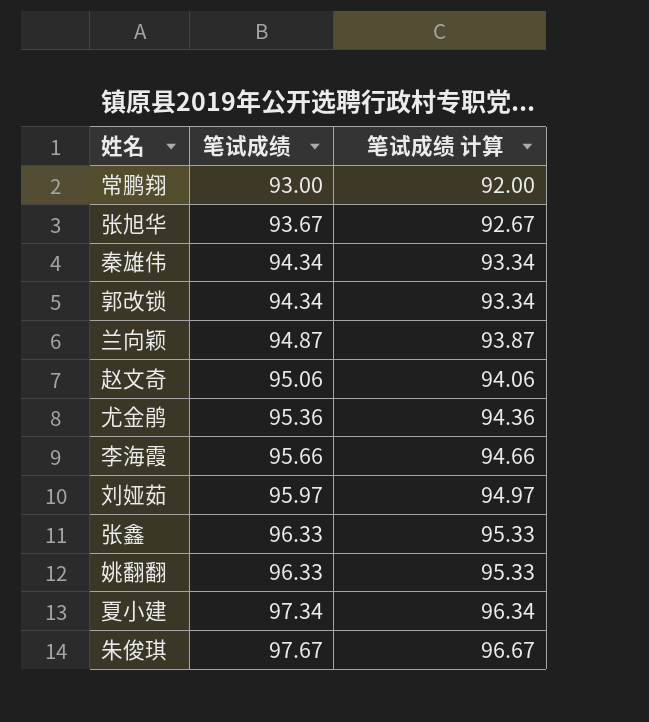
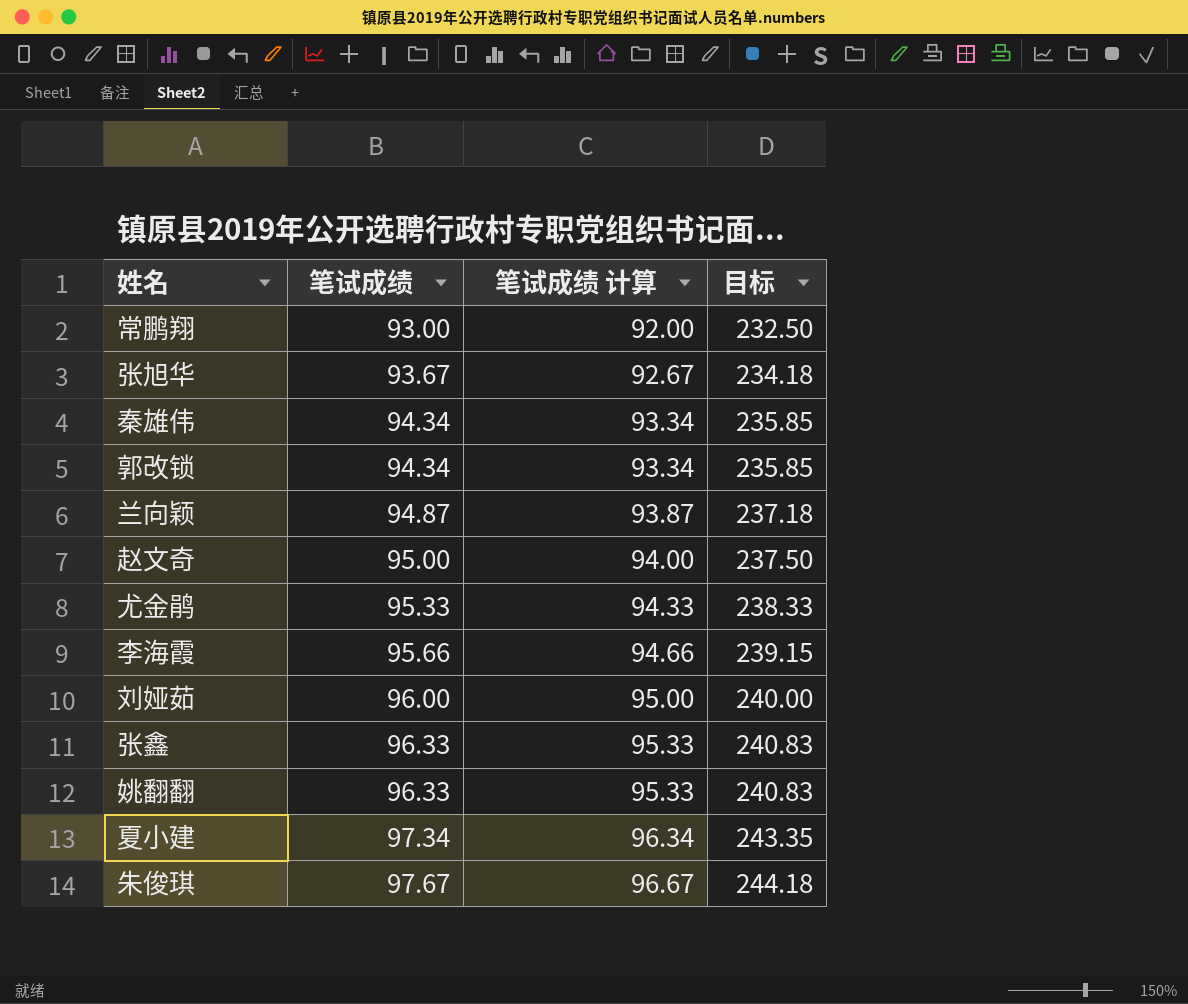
column 目标 | formula: none -> [笔试成绩] * 2.5
赵文奇 | 笔试成绩: 95.06 -> 95.00
赵文奇 | 笔试成绩 计算: 94.06 -> 94.00
尤金鹃 | 笔试成绩: 95.36 -> 95.33
尤金鹃 | 笔试成绩 计算: 94.36 -> 94.33
刘娅茹 | 笔试成绩: 95.97 -> 96.00
刘娅茹 | 笔试成绩 计算: 94.97 -> 95.00

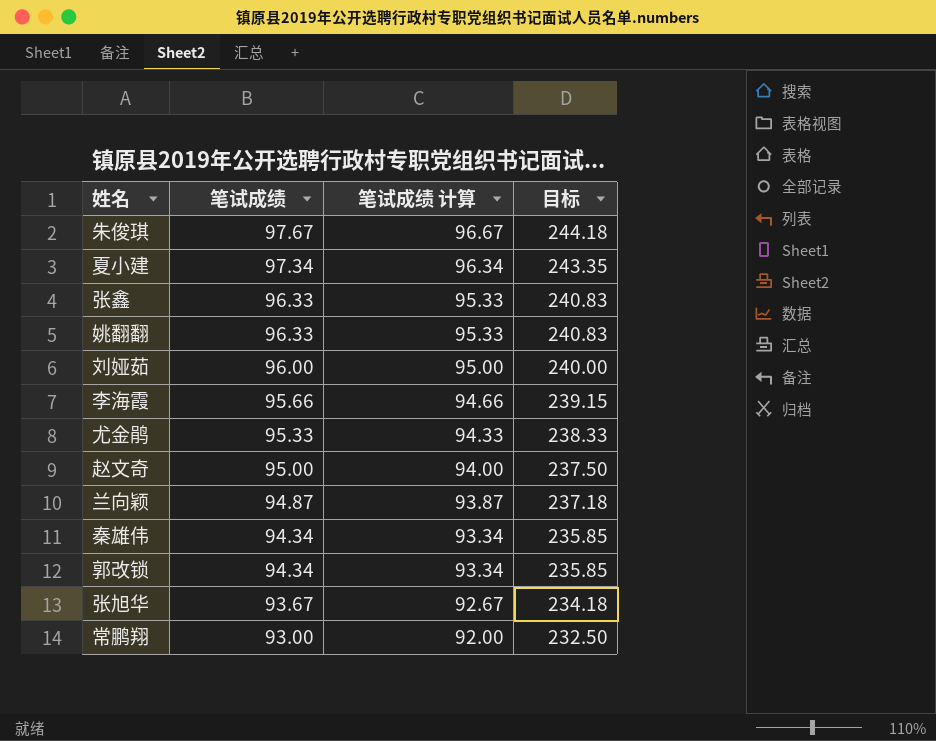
row order: 笔试成绩 ascending -> 笔试成绩 descending

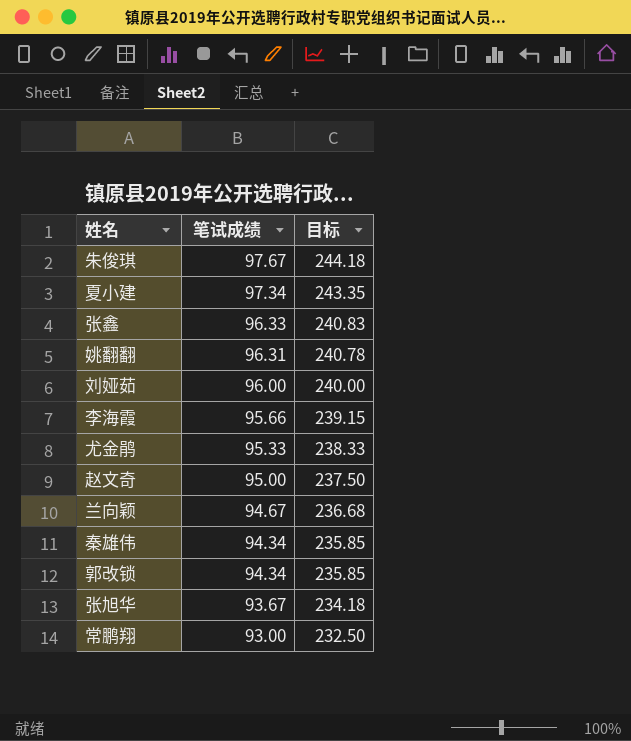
column 笔试成绩 计算 | formula: [笔试成绩] - 1 -> none
姚翻翻 | 笔试成绩: 96.33 -> 96.31
姚翻翻 | 目标: 240.83 -> 240.78
兰向颖 | 笔试成绩: 94.87 -> 94.67
兰向颖 | 目标: 237.18 -> 236.68

